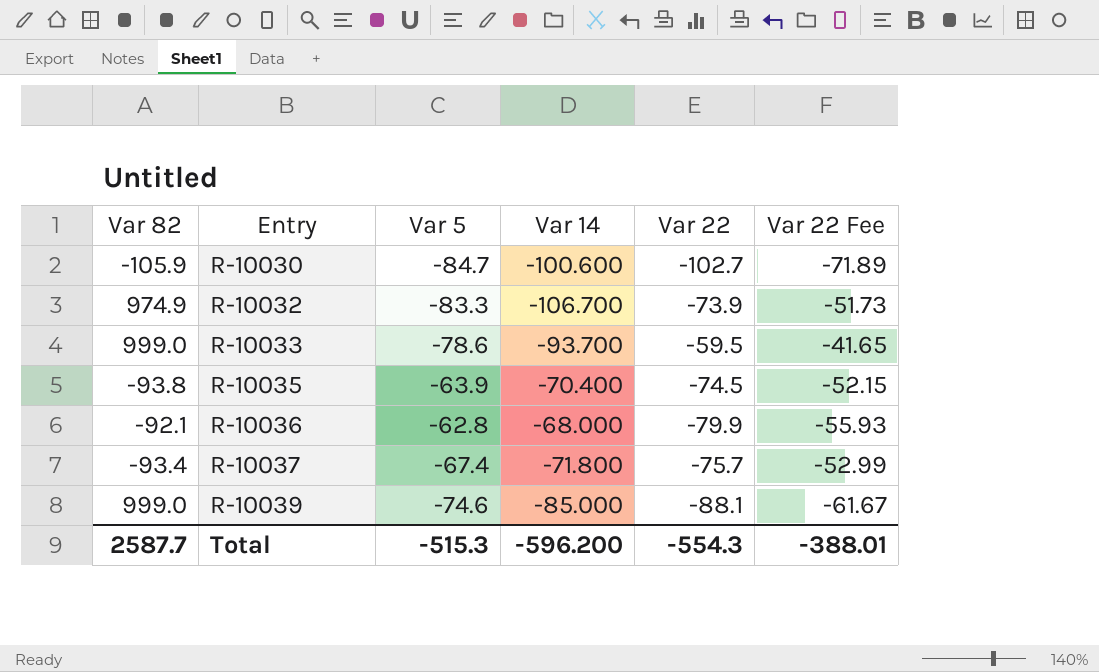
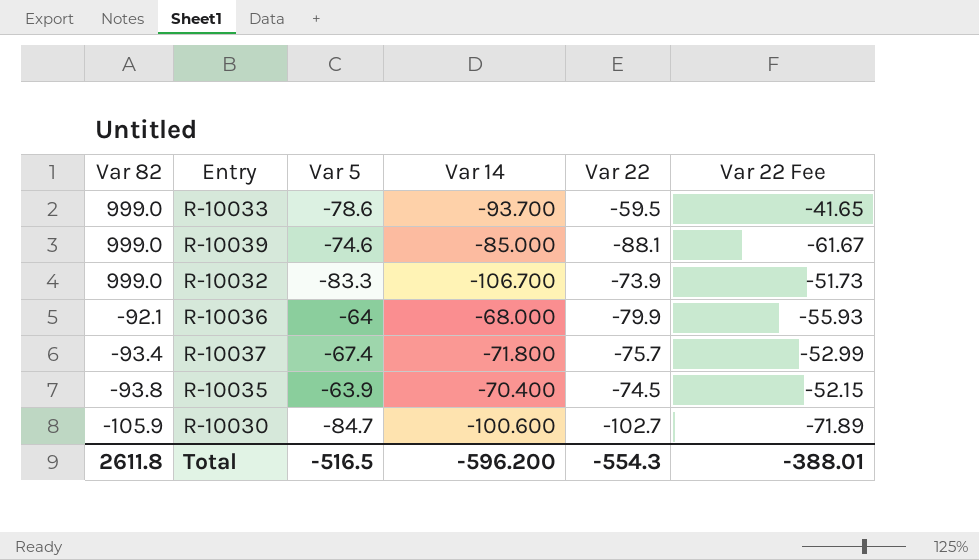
row order: Entry ascending -> Var 82 descending
R-10032 | Var 82: 974.9 -> 999.0
R-10036 | Var 5: -62.8 -> -64
Total | Var 82: 2587.7 -> 2611.8
Total | Var 5: -515.3 -> -516.5

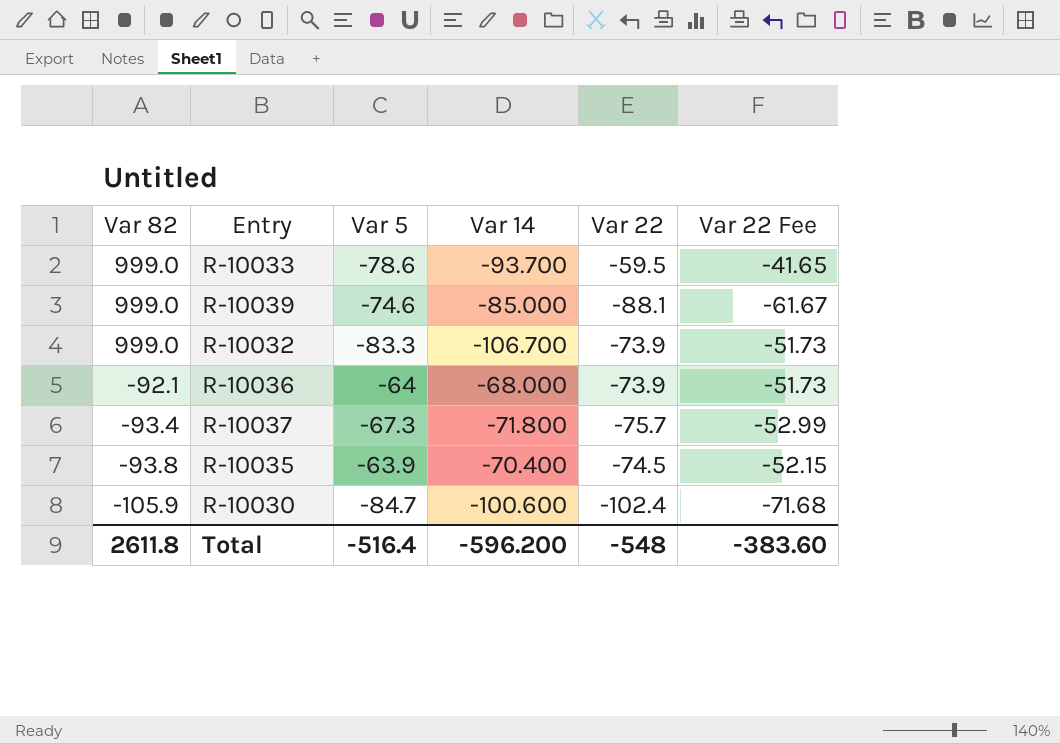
R-10036 | Var 22: -79.9 -> -73.9
R-10036 | Var 22 Fee: -55.93 -> -51.73
R-10037 | Var 5: -67.4 -> -67.3
R-10030 | Var 22: -102.7 -> -102.4
R-10030 | Var 22 Fee: -71.89 -> -71.68
Total | Var 5: -516.5 -> -516.4
Total | Var 22: -554.3 -> -548
Total | Var 22 Fee: -388.01 -> -383.60

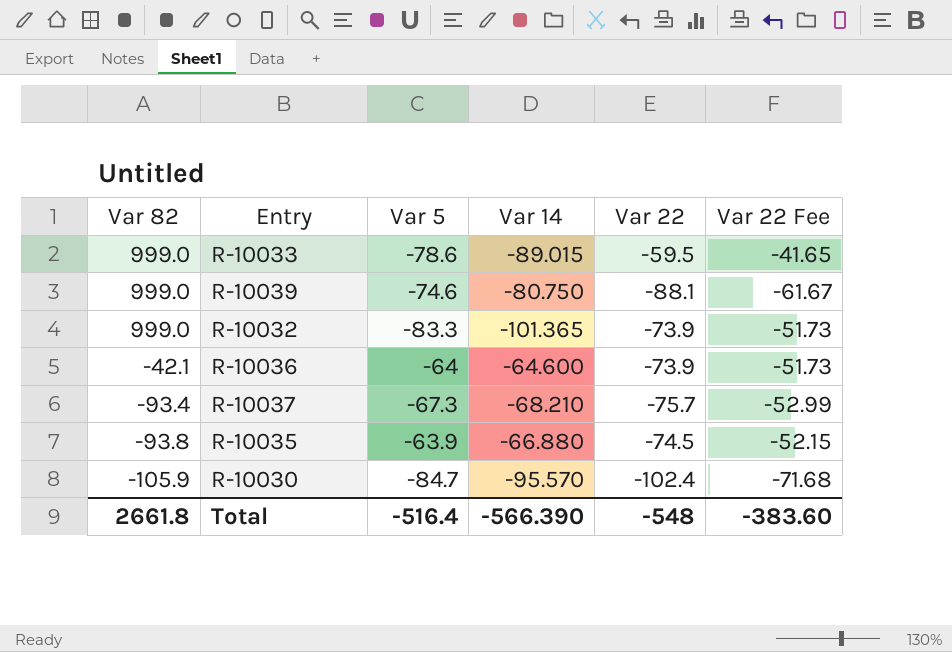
R-10033 | Var 14: -93.700 -> -89.015
R-10039 | Var 14: -85.000 -> -80.750
R-10032 | Var 14: -106.700 -> -101.365
R-10036 | Var 82: -92.1 -> -42.1
R-10036 | Var 14: -68.000 -> -64.600
R-10037 | Var 14: -71.800 -> -68.210
R-10035 | Var 14: -70.400 -> -66.880
R-10030 | Var 14: -100.600 -> -95.570
Total | Var 82: 2611.8 -> 2661.8
Total | Var 14: -596.200 -> -566.390

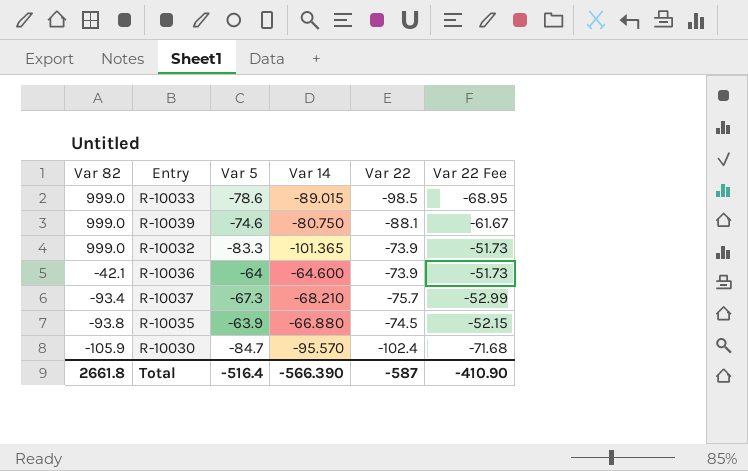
R-10033 | Var 22: -59.5 -> -98.5
R-10033 | Var 22 Fee: -41.65 -> -68.95
Total | Var 22: -548 -> -587
Total | Var 22 Fee: -383.60 -> -410.90

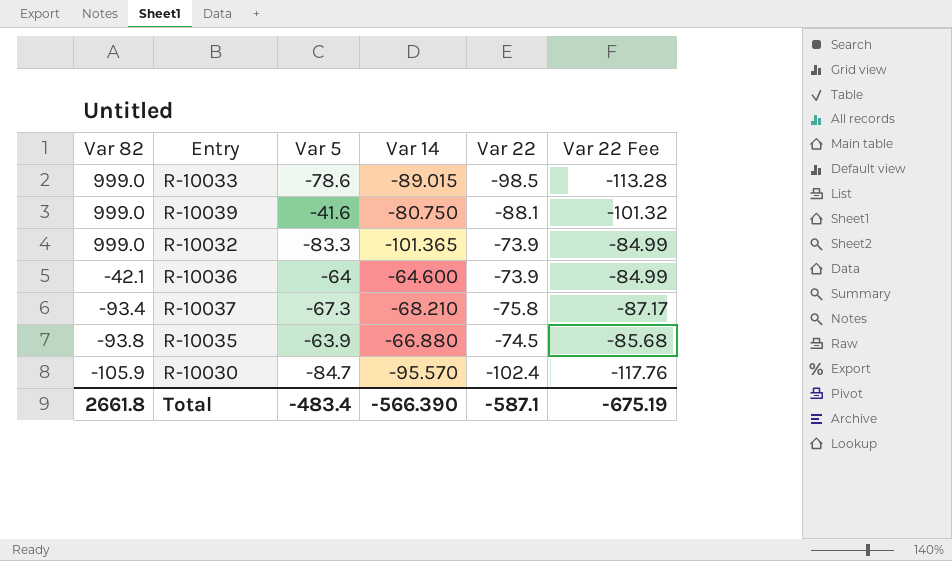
column Var 22 Fee | formula: [Var 22] * 0.7 -> [Var 22] * 1.15
R-10039 | Var 5: -74.6 -> -41.6
R-10037 | Var 22: -75.7 -> -75.8
Total | Var 5: -516.4 -> -483.4
Total | Var 22: -587 -> -587.1
Total | Var 22 Fee: -410.90 -> -675.19

